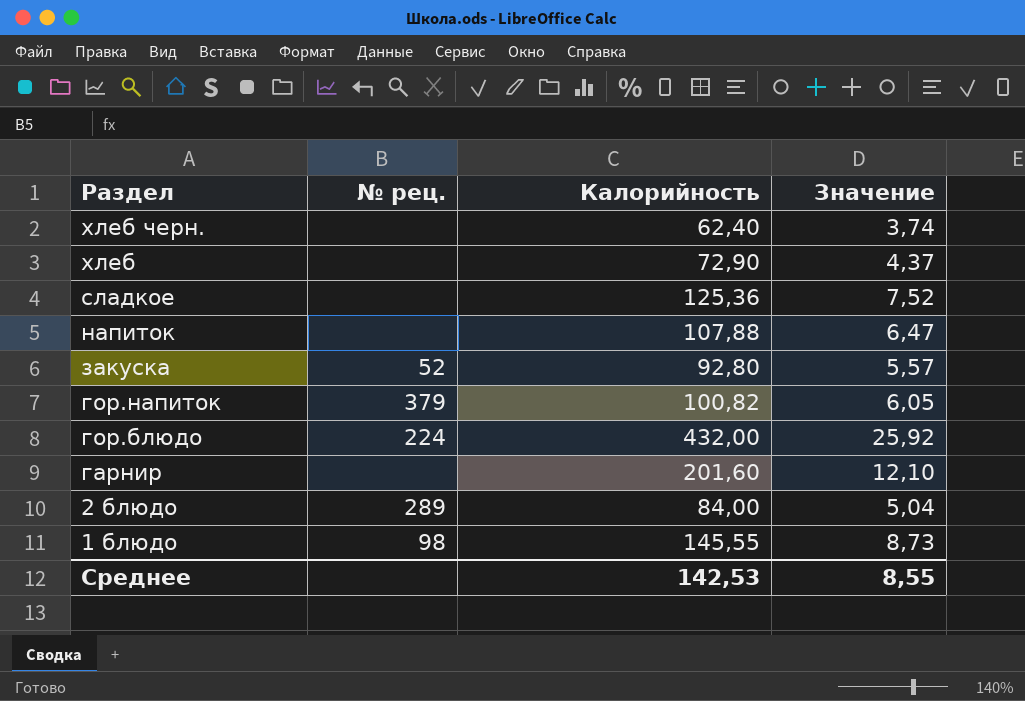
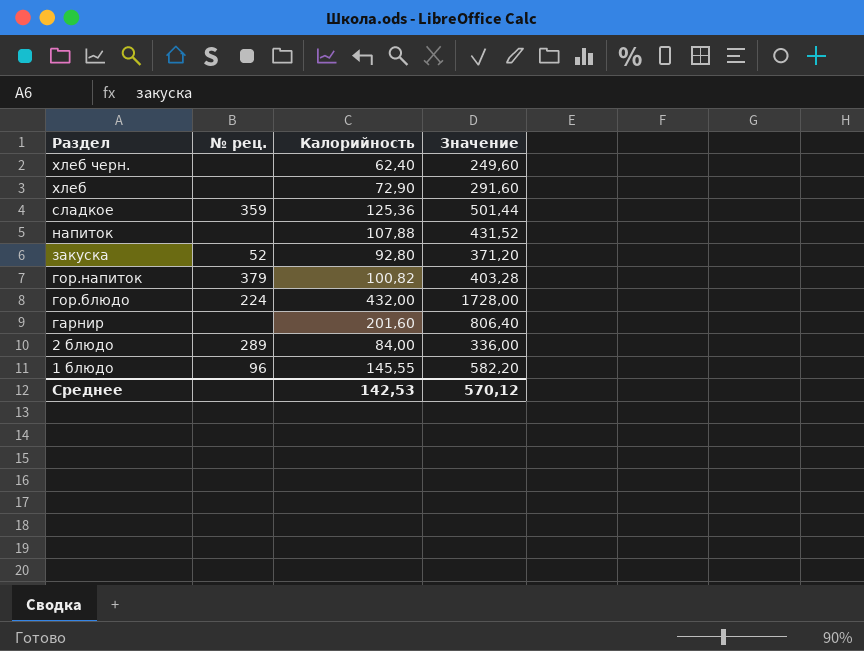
column Значение | formula: [Калорийность] * 0,06 -> [Калорийность] * 4
сладкое | № рец.: none -> 359
1 блюдо | № рец.: 98 -> 96
Среднее | Значение: 8,55 -> 570,12

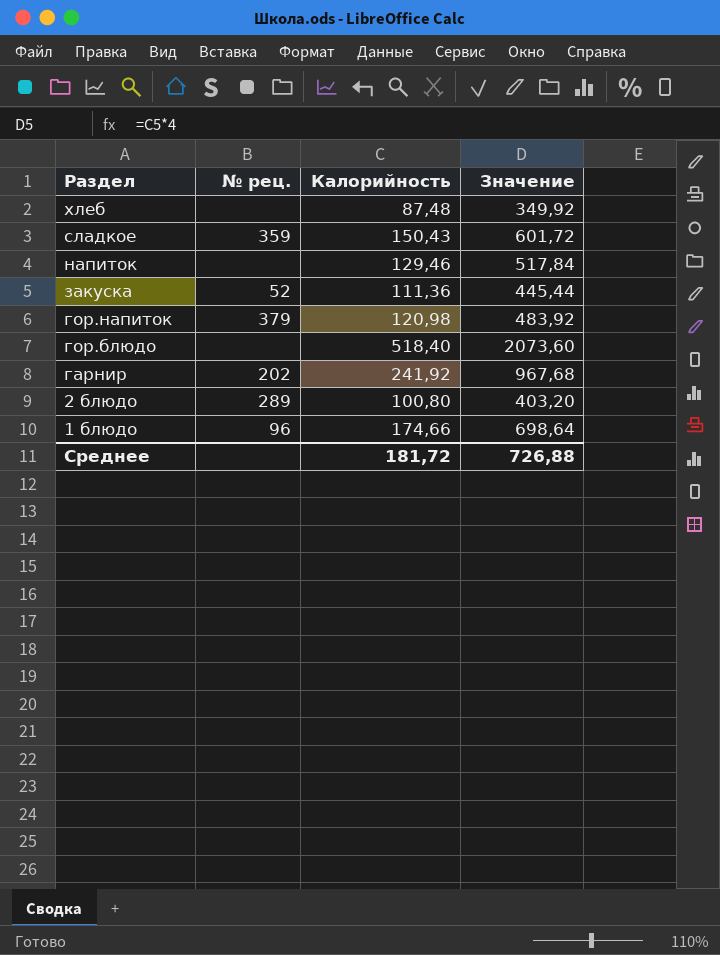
row хлеб черн.: none | 62,40 | 249,60 -> none
хлеб | Калорийность: 72,90 -> 87,48
хлеб | Значение: 291,60 -> 349,92
сладкое | Калорийность: 125,36 -> 150,43
сладкое | Значение: 501,44 -> 601,72
напиток | Калорийность: 107,88 -> 129,46
напиток | Значение: 431,52 -> 517,84
закуска | Калорийность: 92,80 -> 111,36
закуска | Значение: 371,20 -> 445,44
гор.напиток | Калорийность: 100,82 -> 120,98
гор.напиток | Значение: 403,28 -> 483,92
гор.блюдо | № рец.: 224 -> none
гор.блюдо | Калорийность: 432,00 -> 518,40
гор.блюдо | Значение: 1728,00 -> 2073,60
гарнир | № рец.: none -> 202
гарнир | Калорийность: 201,60 -> 241,92
гарнир | Значение: 806,40 -> 967,68
2 блюдо | Калорийность: 84,00 -> 100,80
2 блюдо | Значение: 336,00 -> 403,20
1 блюдо | Калорийность: 145,55 -> 174,66
1 блюдо | Значение: 582,20 -> 698,64
Среднее | Калорийность: 142,53 -> 181,72
Среднее | Значение: 570,12 -> 726,88

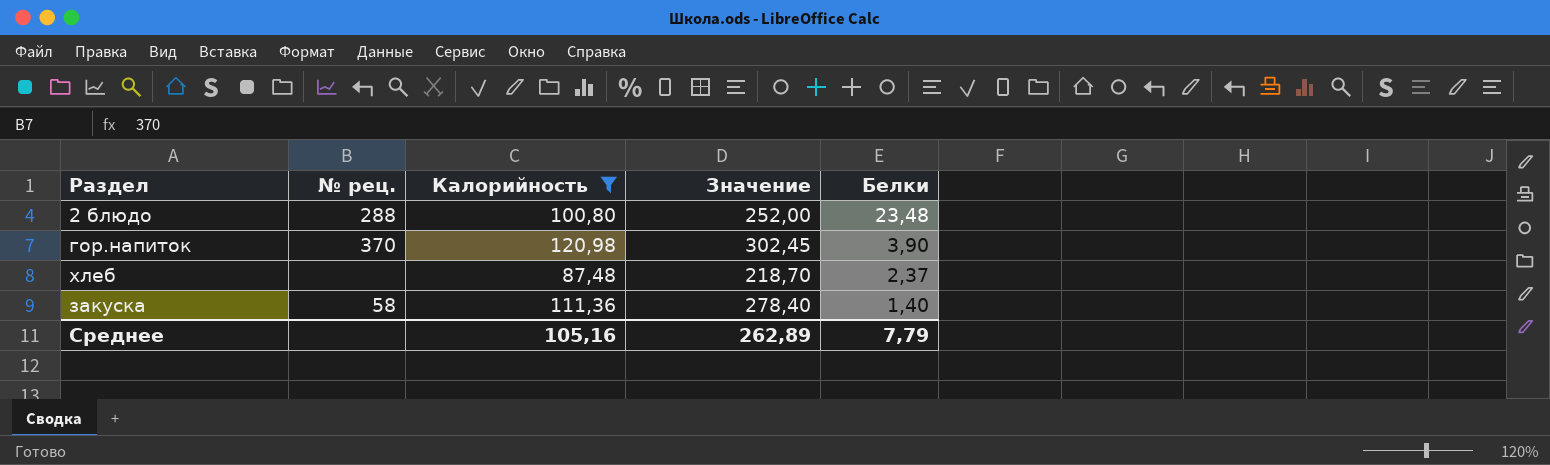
filter: none -> Калорийность <= 120,98
row order: Раздел descending -> Белки descending
column Значение | formula: [Калорийность] * 4 -> [Калорийность] * 2,5
column Белки | position: none -> 5
2 блюдо | № рец.: 289 -> 288
гор.напиток | № рец.: 379 -> 370
закуска | № рец.: 52 -> 58
Среднее | Калорийность: 181,72 -> 105,16
Среднее | Значение: 726,88 -> 262,89

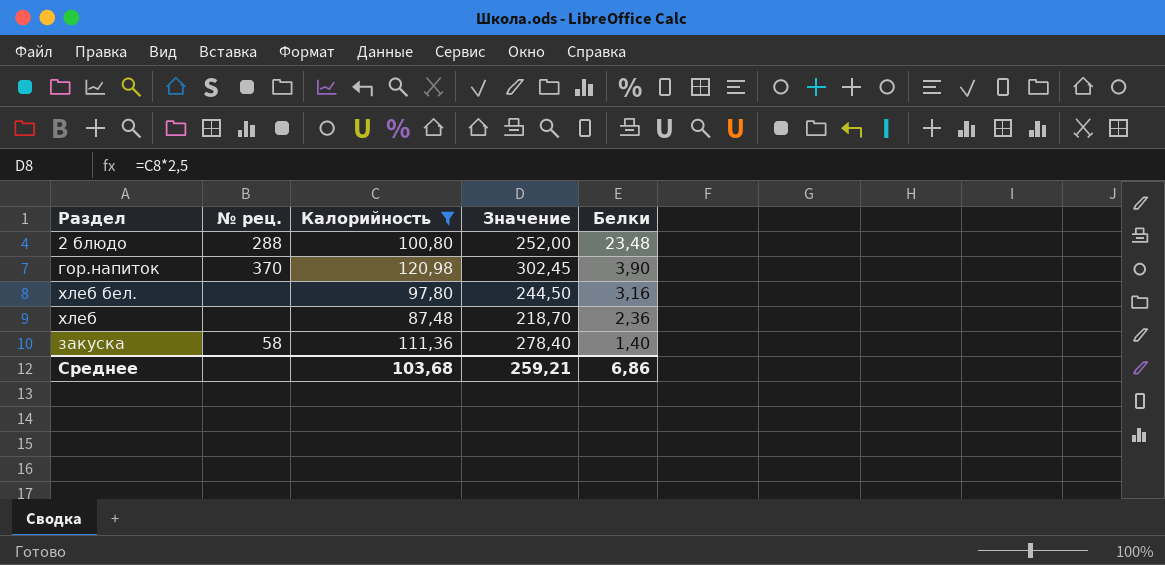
row хлеб бел.: none -> none | 97,80 | 244,50 | 3,16
хлеб | Белки: 2,37 -> 2,36
Среднее | Калорийность: 105,16 -> 103,68
Среднее | Значение: 262,89 -> 259,21
Среднее | Белки: 7,79 -> 6,86

